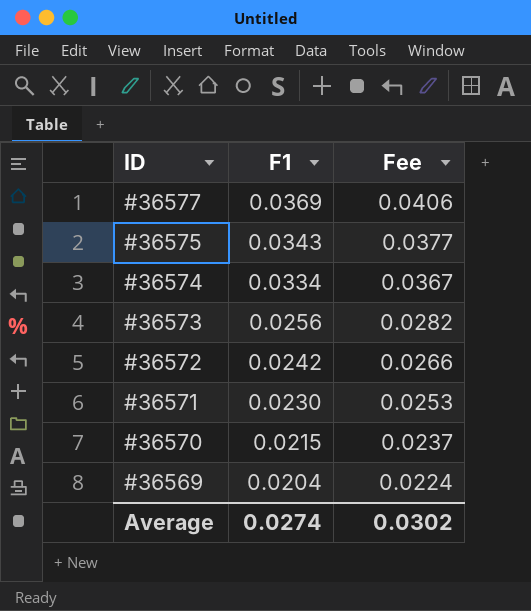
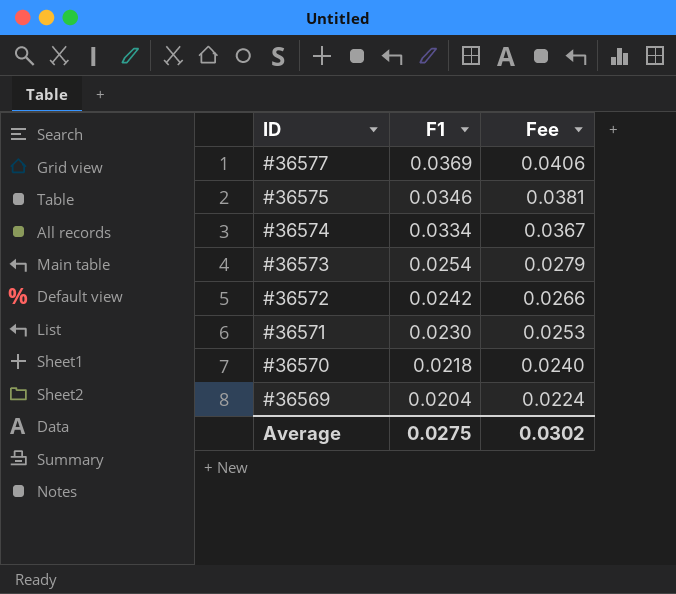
#36575 | F1: 0.0343 -> 0.0346
#36575 | Fee: 0.0377 -> 0.0381
#36573 | F1: 0.0256 -> 0.0254
#36573 | Fee: 0.0282 -> 0.0279
#36570 | F1: 0.0215 -> 0.0218
#36570 | Fee: 0.0237 -> 0.0240
Average | F1: 0.0274 -> 0.0275

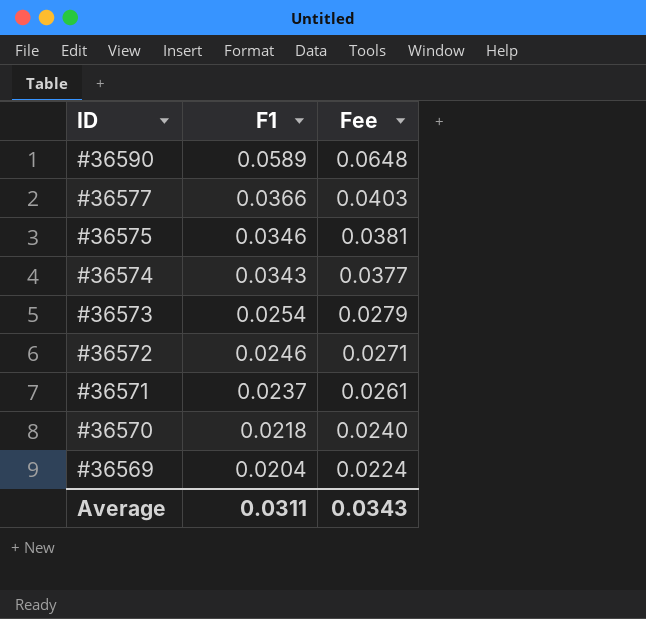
row #36590: none -> 0.0589 | 0.0648
#36577 | F1: 0.0369 -> 0.0366
#36577 | Fee: 0.0406 -> 0.0403
#36574 | F1: 0.0334 -> 0.0343
#36574 | Fee: 0.0367 -> 0.0377
#36572 | F1: 0.0242 -> 0.0246
#36572 | Fee: 0.0266 -> 0.0271
#36571 | F1: 0.0230 -> 0.0237
#36571 | Fee: 0.0253 -> 0.0261
Average | F1: 0.0275 -> 0.0311
Average | Fee: 0.0302 -> 0.0343

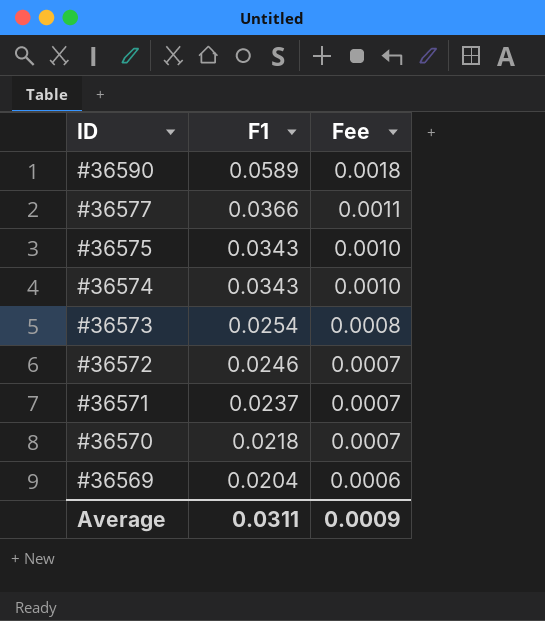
column Fee | formula: [F1] * 1.1 -> [F1] * 0.03
#36575 | F1: 0.0346 -> 0.0343
Average | Fee: 0.0343 -> 0.0009

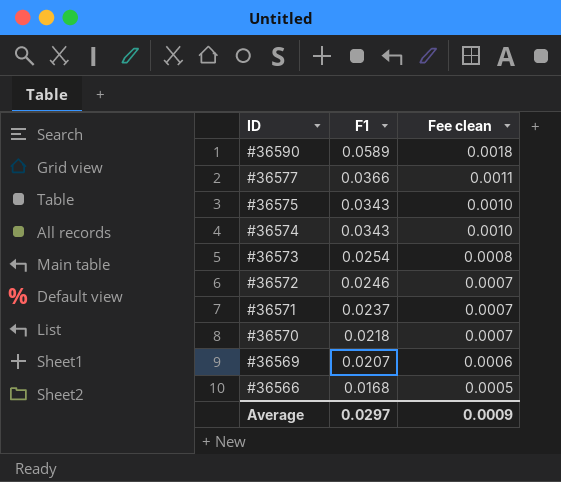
column name: Fee -> Fee clean
#36569 | F1: 0.0204 -> 0.0207
row #36566: none -> 0.0168 | 0.0005
Average | F1: 0.0311 -> 0.0297

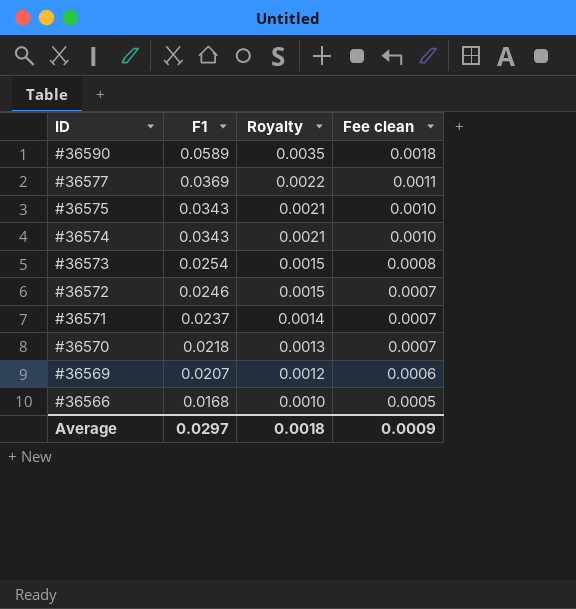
column Royalty | formula: none -> [F1] * 0.06
#36577 | F1: 0.0366 -> 0.0369

